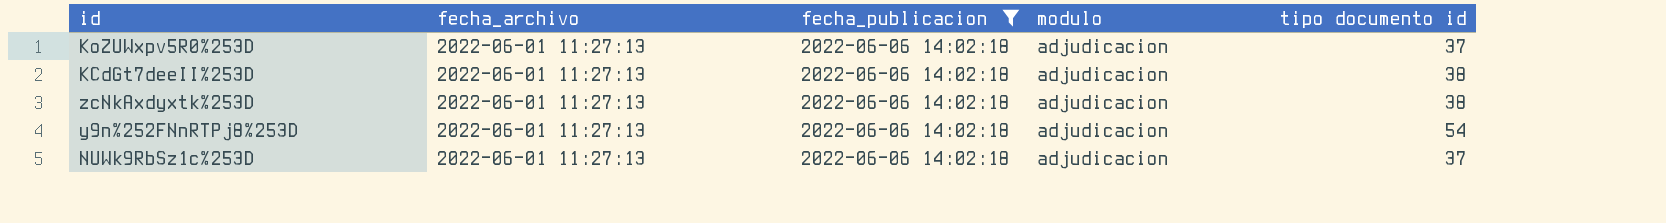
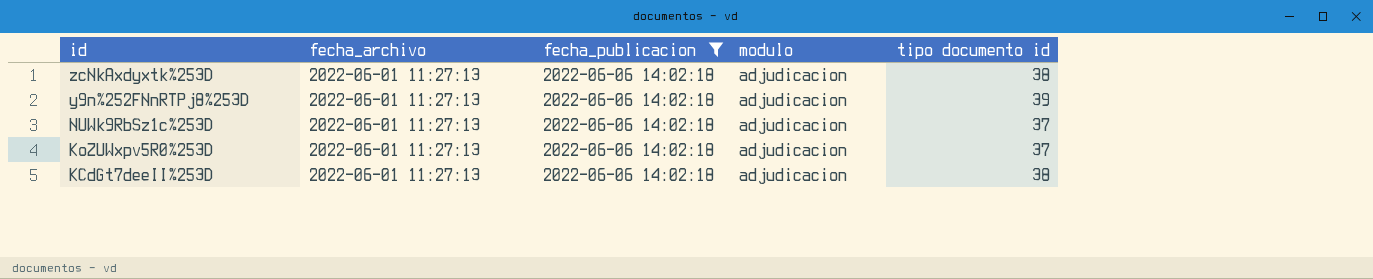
row order: none -> id descending
y9n%252FNnRTPj8%253D | tipo documento id: 54 -> 39

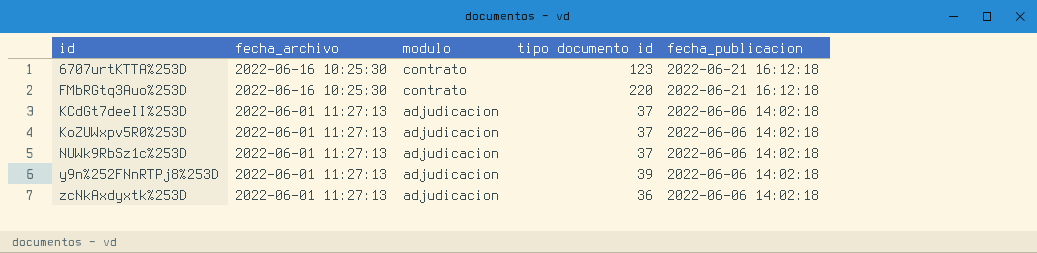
filter: fecha_publicacion = 2022-06-06 14:02:18 -> none
row order: id descending -> id ascending
column fecha_publicacion | position: 3 -> 5
KCdGt7deeII%253D | tipo documento id: 38 -> 37
zcNkAxdyxtk%253D | tipo documento id: 38 -> 36

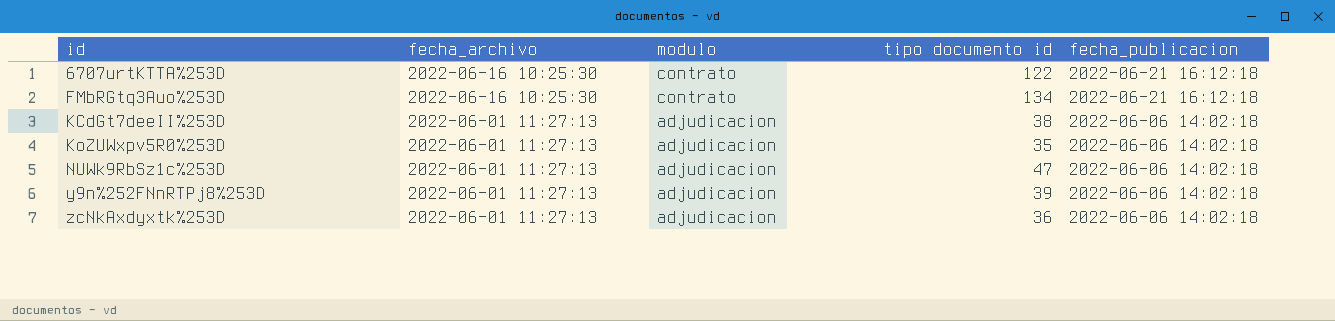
6707urtKTTA%253D | tipo documento id: 123 -> 122
FMbRGtq3Auo%253D | tipo documento id: 220 -> 134
KCdGt7deeII%253D | tipo documento id: 37 -> 38
KoZUWxpv5R0%253D | tipo documento id: 37 -> 35
NUWk9RbSz1c%253D | tipo documento id: 37 -> 47

